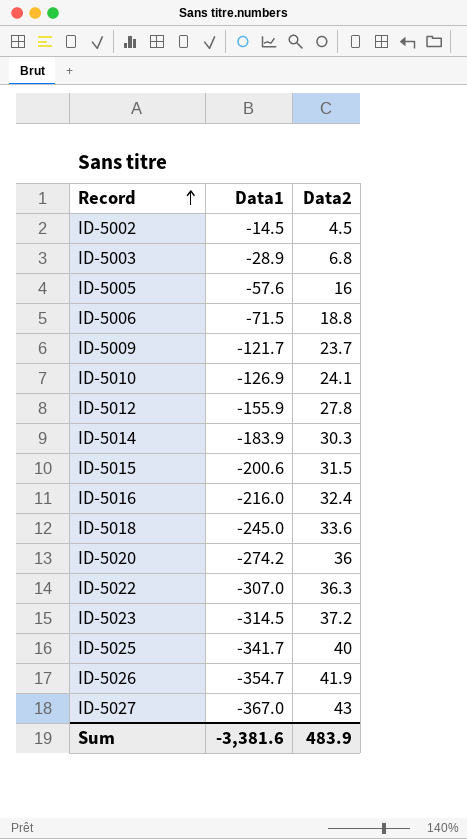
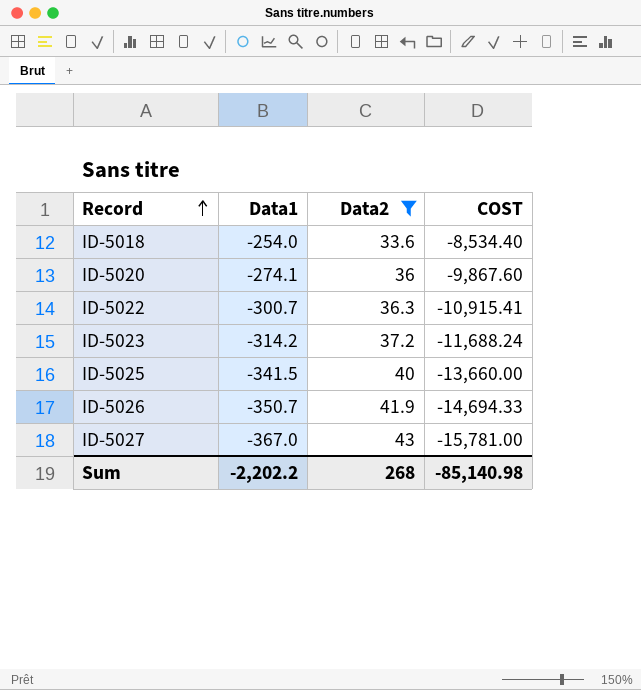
filter: none -> Data2 >= 33.6
column COST | formula: none -> [Data1] * [Data2]
ID-5018 | Data1: -245.0 -> -254.0
ID-5020 | Data1: -274.2 -> -274.1
ID-5022 | Data1: -307.0 -> -300.7
ID-5023 | Data1: -314.5 -> -314.2
ID-5025 | Data1: -341.7 -> -341.5
ID-5026 | Data1: -354.7 -> -350.7
Sum | Data1: -3,381.6 -> -2,202.2
Sum | Data2: 483.9 -> 268

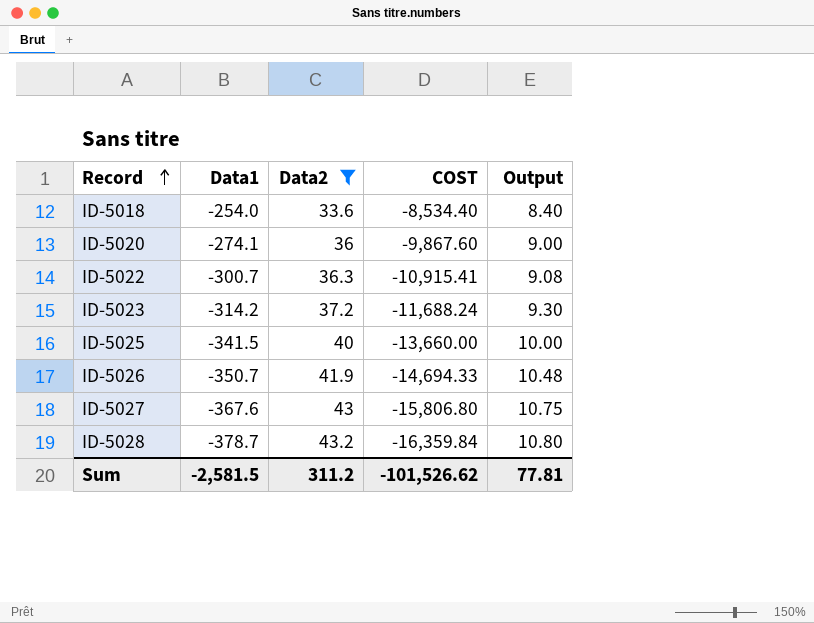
column Output | formula: none -> [Data2] * 0.25
ID-5027 | Data1: -367.0 -> -367.6
ID-5027 | COST: -15,781.00 -> -15,806.80
row ID-5028: none -> -378.7 | 43.2 | -16,359.84 | 10.80
Sum | Data1: -2,202.2 -> -2,581.5
Sum | Data2: 268 -> 311.2
Sum | COST: -85,140.98 -> -101,526.62

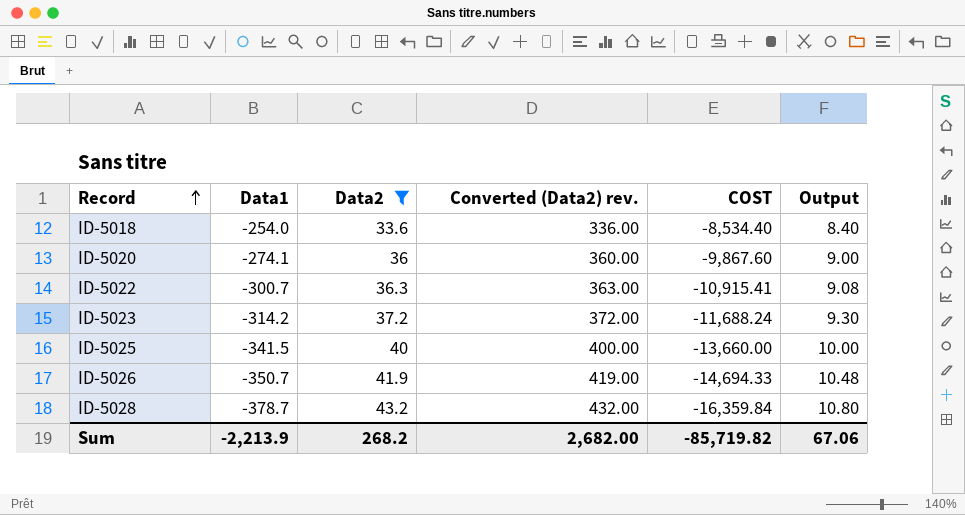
column Converted (Data2) rev. | formula: none -> [Data2] * 10
row ID-5027: -367.6 | 43 | -15,806.80 | 10.75 -> none
Sum | Data1: -2,581.5 -> -2,213.9
Sum | Data2: 311.2 -> 268.2
Sum | COST: -101,526.62 -> -85,719.82
Sum | Output: 77.81 -> 67.06

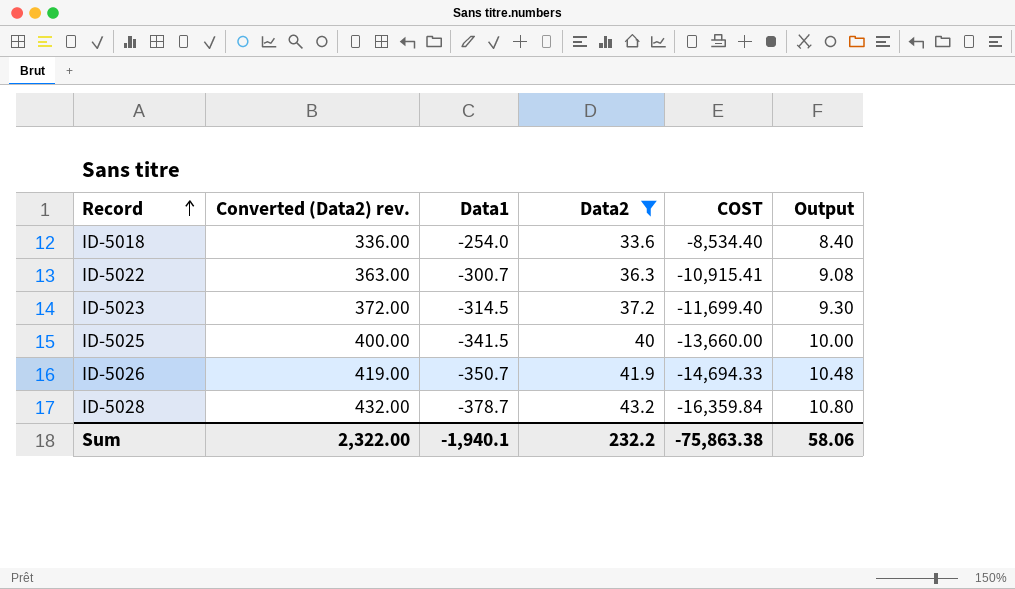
column Converted (Data2) rev. | position: 4 -> 2
row ID-5020: -274.1 | 36 | 360.00 | -9,867.60 | 9.00 -> none
ID-5023 | Data1: -314.2 -> -314.5
ID-5023 | COST: -11,688.24 -> -11,699.40
Sum | Converted (Data2) rev.: 2,682.00 -> 2,322.00
Sum | Data1: -2,213.9 -> -1,940.1
Sum | Data2: 268.2 -> 232.2
Sum | COST: -85,719.82 -> -75,863.38
Sum | Output: 67.06 -> 58.06

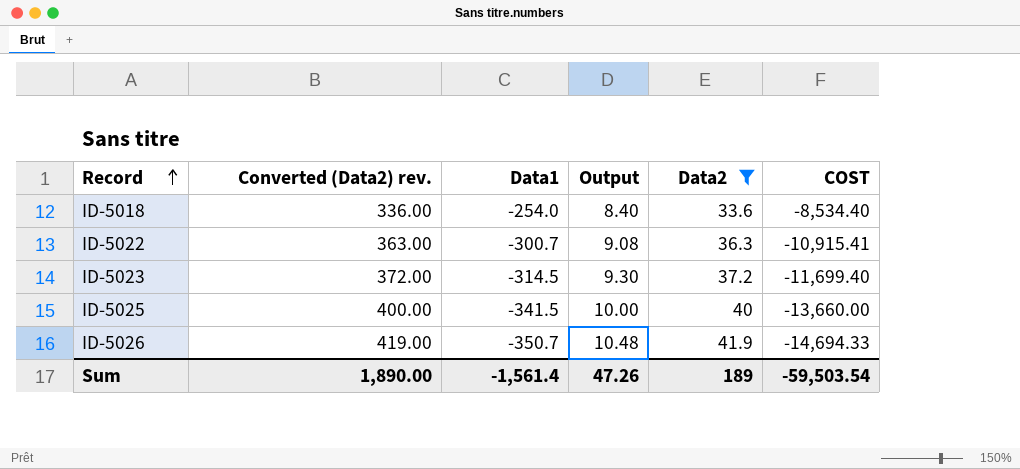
column Output | position: 6 -> 4
row ID-5028: 432.00 | -378.7 | 43.2 | -16,359.84 | 10.80 -> none
Sum | Converted (Data2) rev.: 2,322.00 -> 1,890.00
Sum | Data1: -1,940.1 -> -1,561.4
Sum | Output: 58.06 -> 47.26
Sum | Data2: 232.2 -> 189
Sum | COST: -75,863.38 -> -59,503.54

